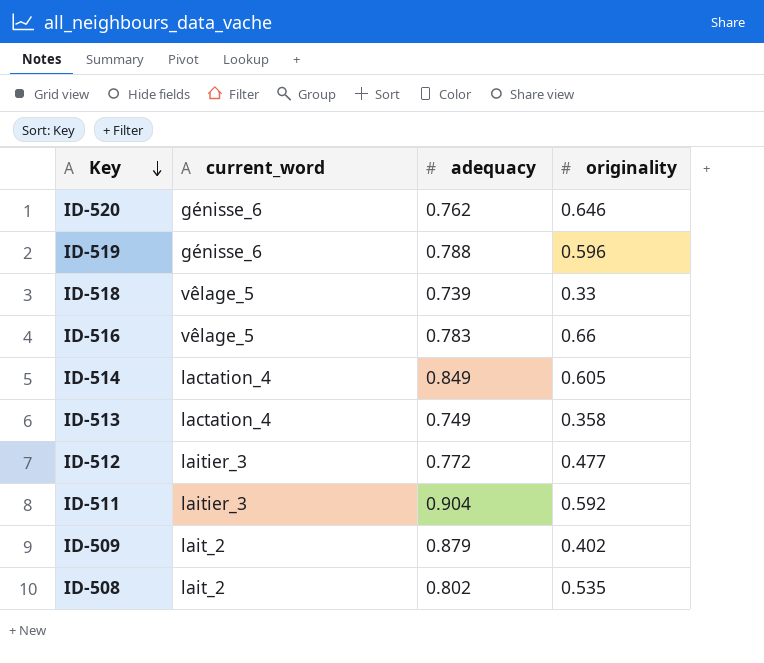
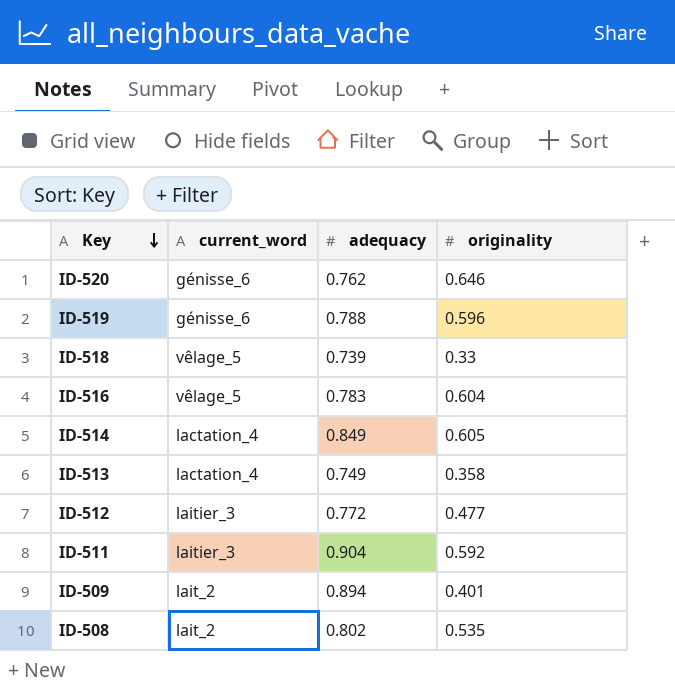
ID-516 | originality: 0.66 -> 0.604
ID-509 | adequacy: 0.879 -> 0.894
ID-509 | originality: 0.402 -> 0.401

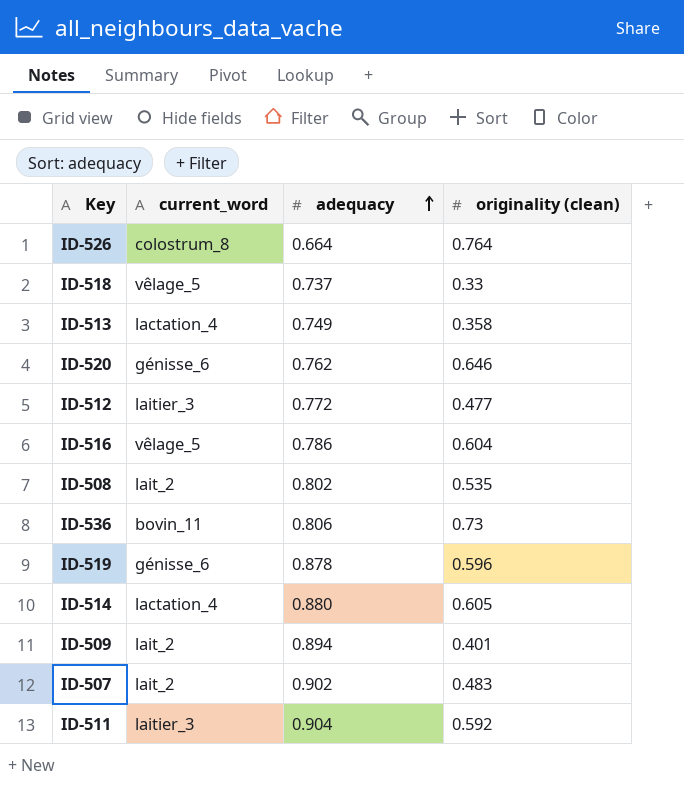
row order: Key descending -> adequacy ascending
column name: originality -> originality (clean)
row ID-526: none -> colostrum_8 | 0.664 | 0.764
ID-518 | adequacy: 0.739 -> 0.737
ID-516 | adequacy: 0.783 -> 0.786
row ID-536: none -> bovin_11 | 0.806 | 0.73
ID-519 | adequacy: 0.788 -> 0.878
ID-514 | adequacy: 0.849 -> 0.880
row ID-507: none -> lait_2 | 0.902 | 0.483

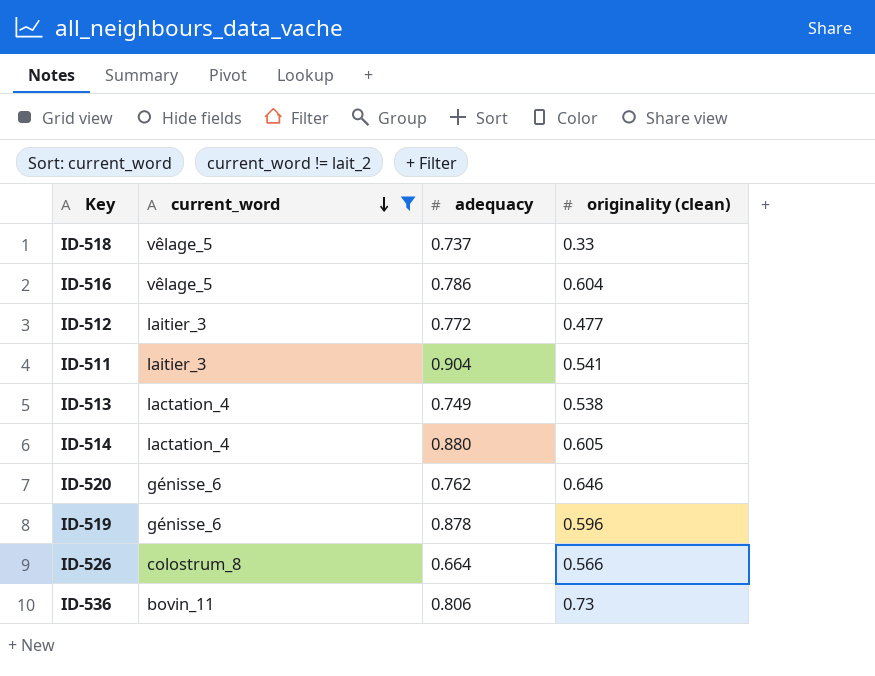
filter: none -> current_word != lait_2
row order: adequacy ascending -> current_word descending
ID-511 | originality (clean): 0.592 -> 0.541
ID-513 | originality (clean): 0.358 -> 0.538
ID-526 | originality (clean): 0.764 -> 0.566

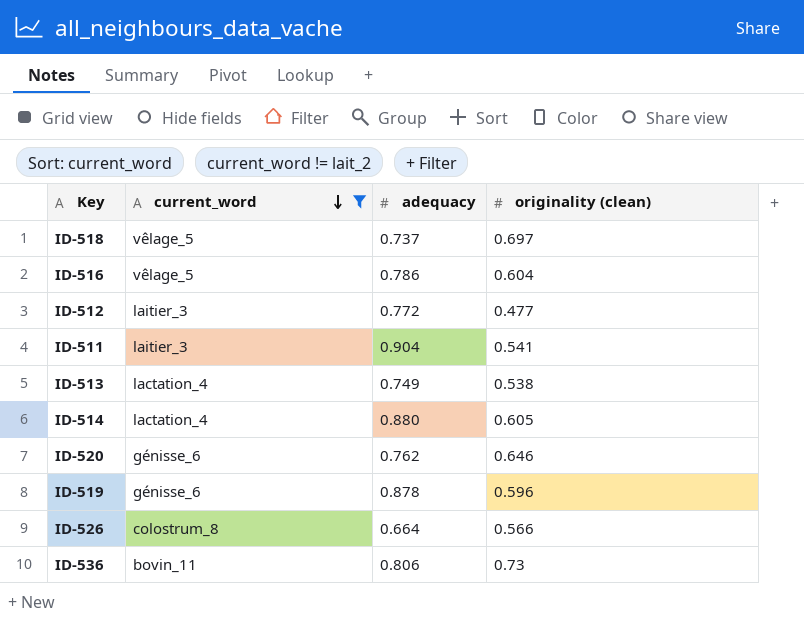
ID-518 | originality (clean): 0.33 -> 0.697

